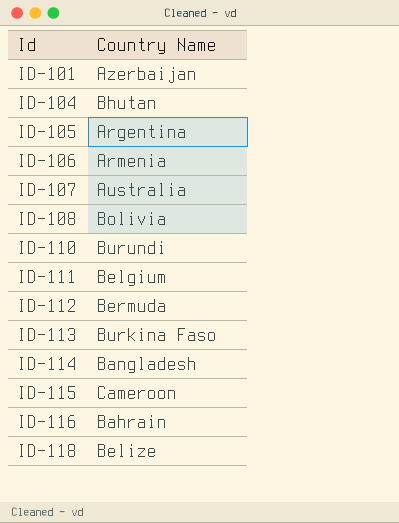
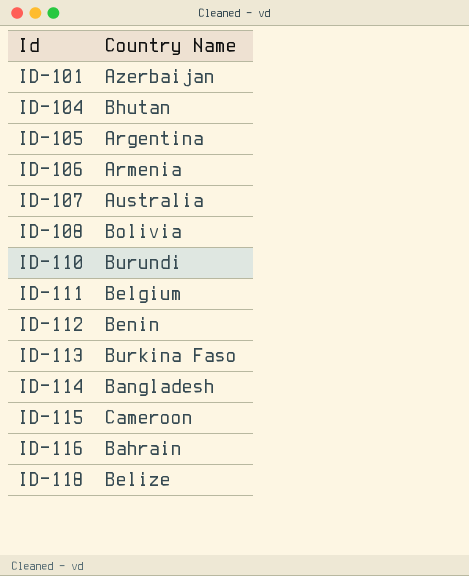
ID-112 | Country Name: Bermuda -> Benin

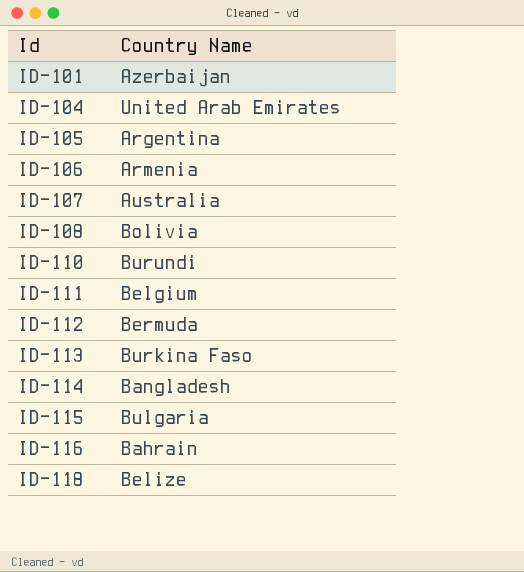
ID-104 | Country Name: Bhutan -> United Arab Emirates
ID-112 | Country Name: Benin -> Bermuda
ID-115 | Country Name: Cameroon -> Bulgaria

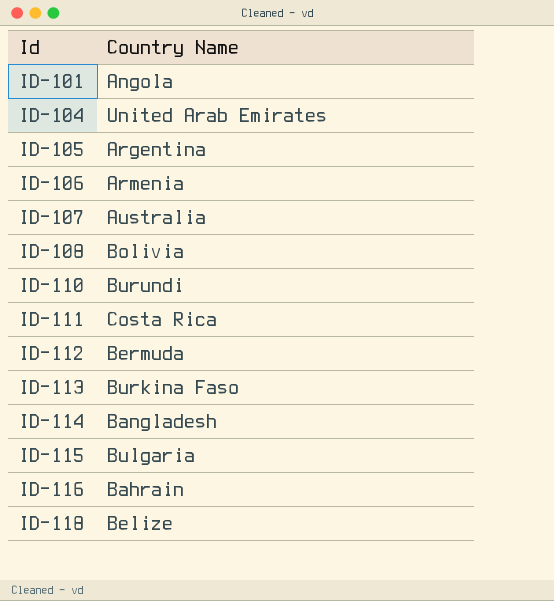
ID-101 | Country Name: Azerbaijan -> Angola
ID-111 | Country Name: Belgium -> Costa Rica

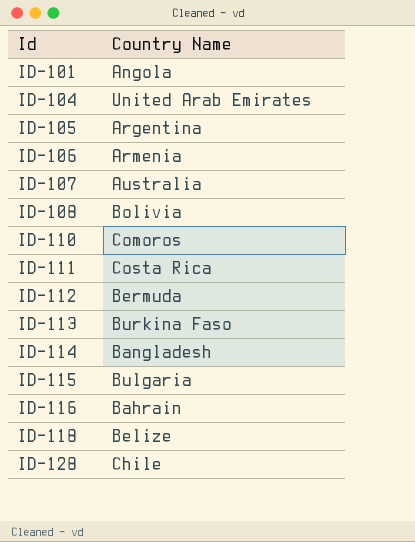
ID-110 | Country Name: Burundi -> Comoros
row ID-128: none -> Chile

